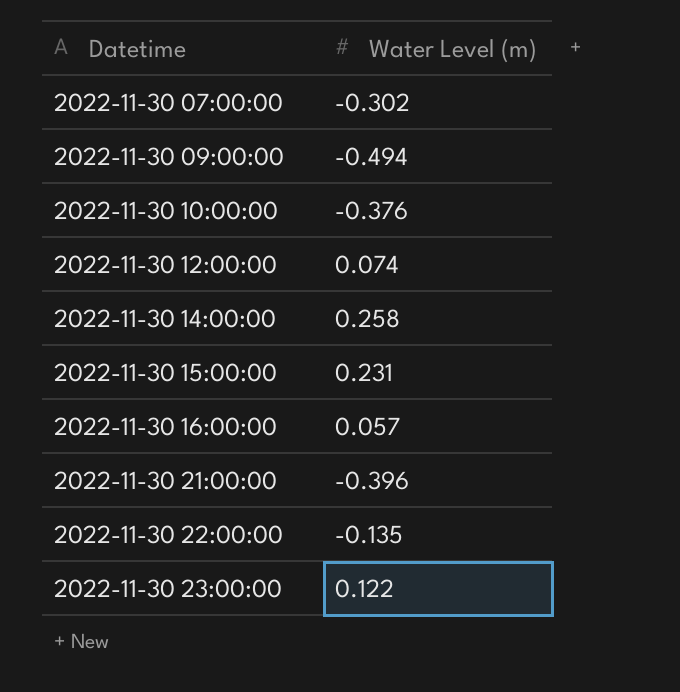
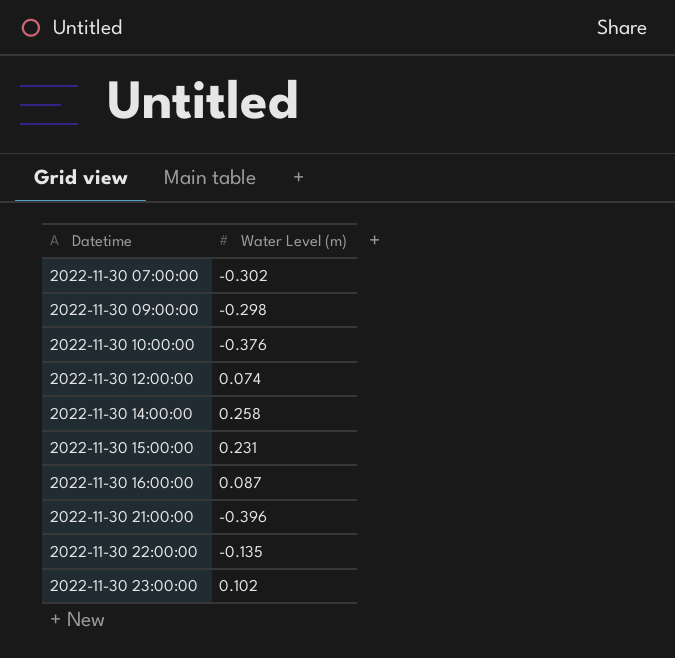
2022-11-30 09:00:00 | Water Level (m): -0.494 -> -0.298
2022-11-30 16:00:00 | Water Level (m): 0.057 -> 0.087
2022-11-30 23:00:00 | Water Level (m): 0.122 -> 0.102

